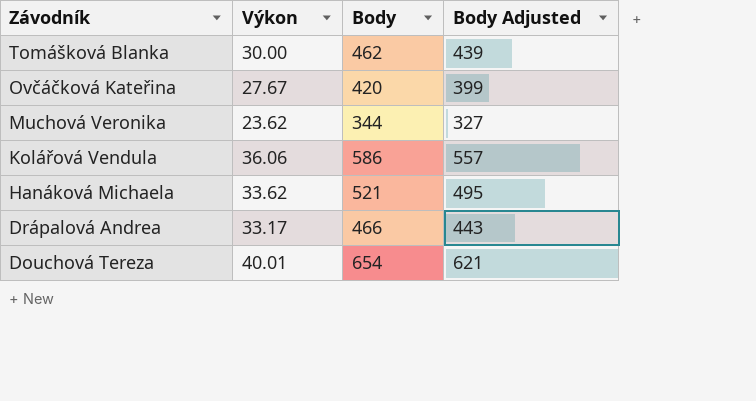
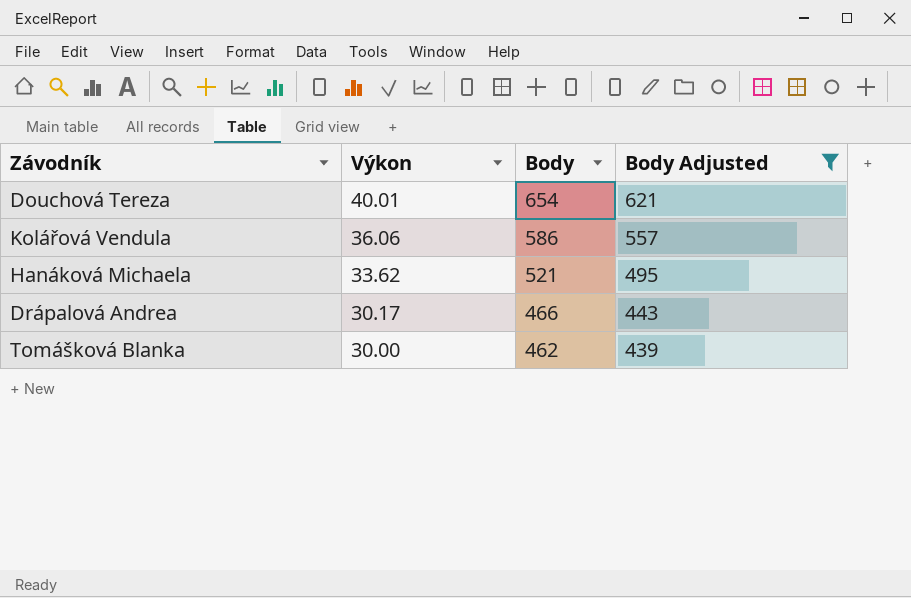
filter: none -> Body Adjusted >= 439
row order: Závodník descending -> Výkon descending
Drápalová Andrea | Výkon: 33.17 -> 30.17

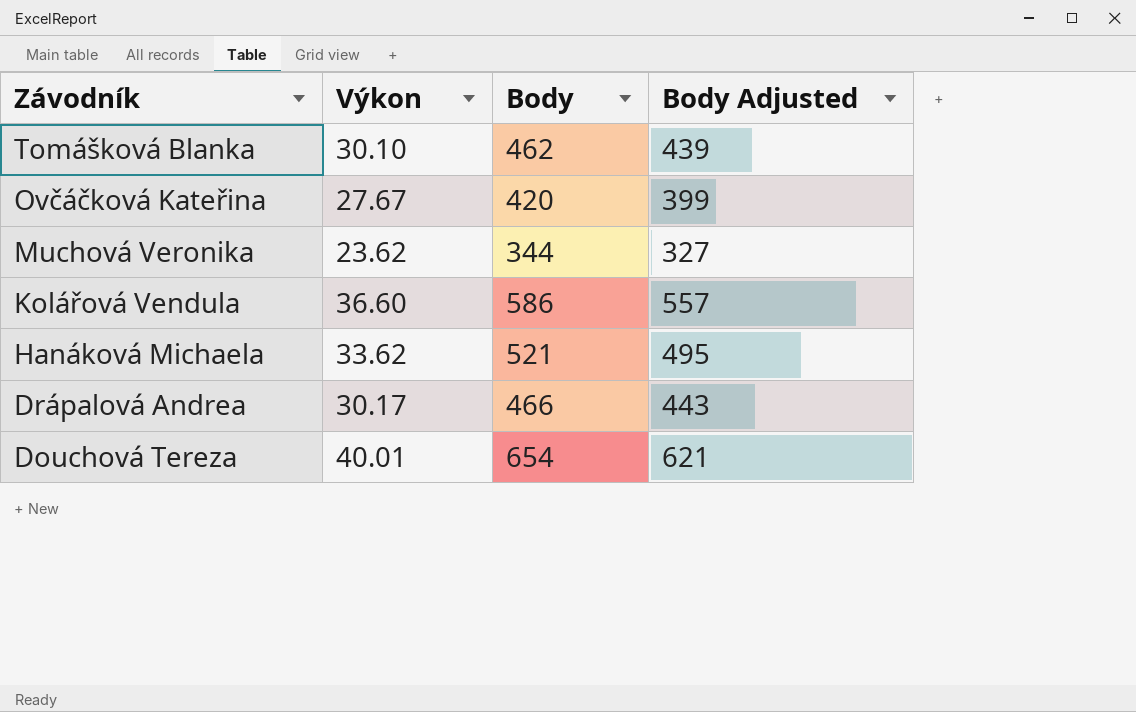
filter: Body Adjusted >= 439 -> none
row order: Výkon descending -> Závodník descending
Tomášková Blanka | Výkon: 30.00 -> 30.10
Kolářová Vendula | Výkon: 36.06 -> 36.60

